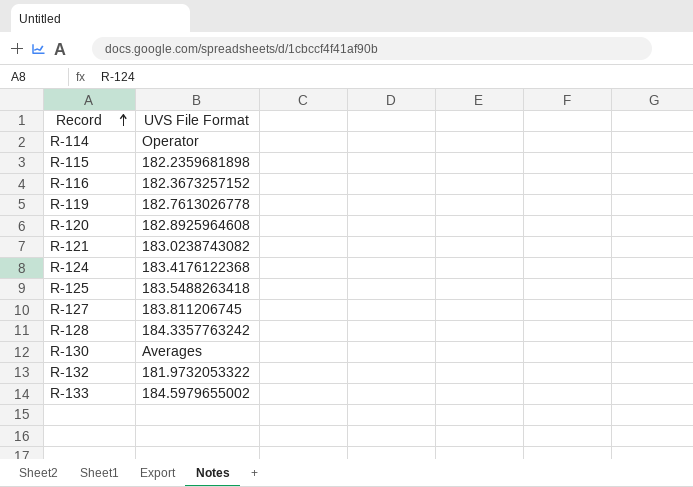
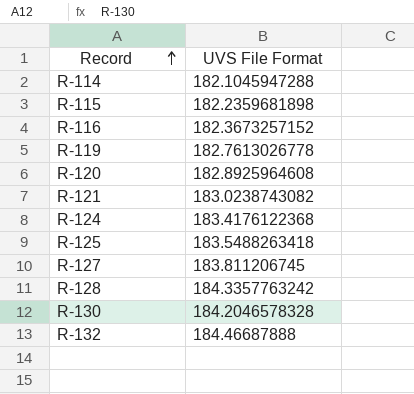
row R-133: 184.5979655002 -> none
R-114 | UVS File Format: Operator -> 182.1045947288
R-130 | UVS File Format: Averages -> 184.2046578328
R-132 | UVS File Format: 181.9732053322 -> 184.46687888

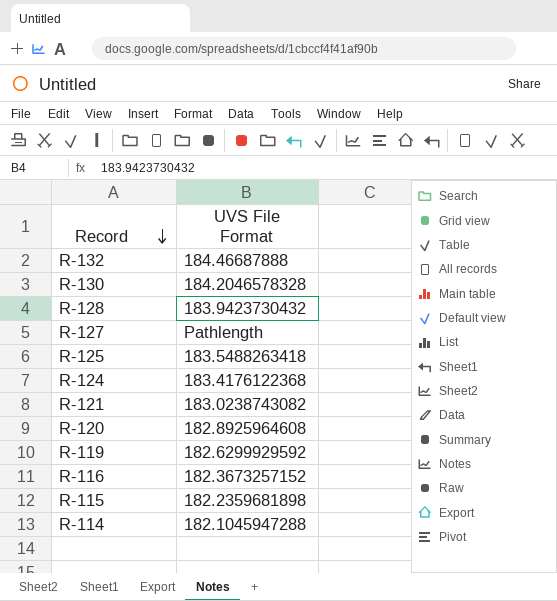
row order: Record ascending -> Record descending
R-128 | UVS File Format: 184.3357763242 -> 183.9423730432
R-127 | UVS File Format: 183.811206745 -> Pathlength
R-119 | UVS File Format: 182.7613026778 -> 182.6299929592

